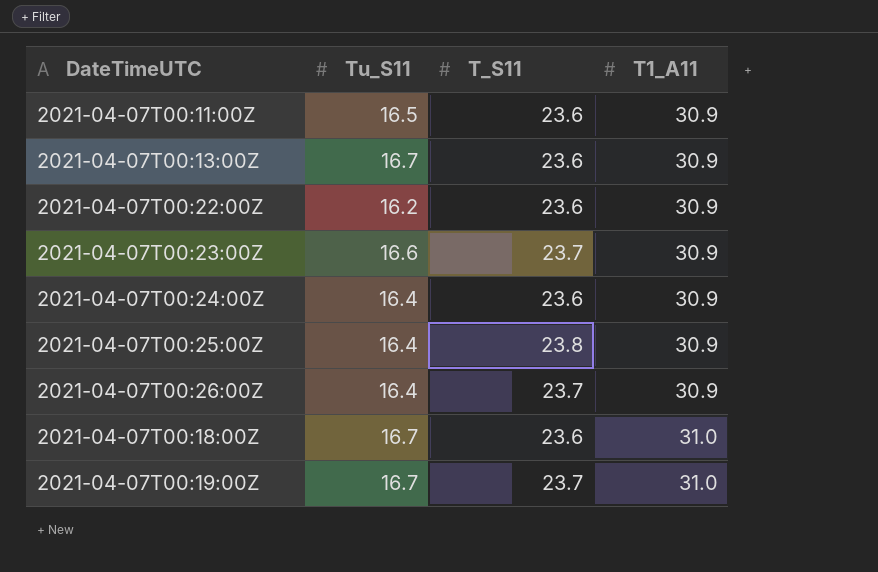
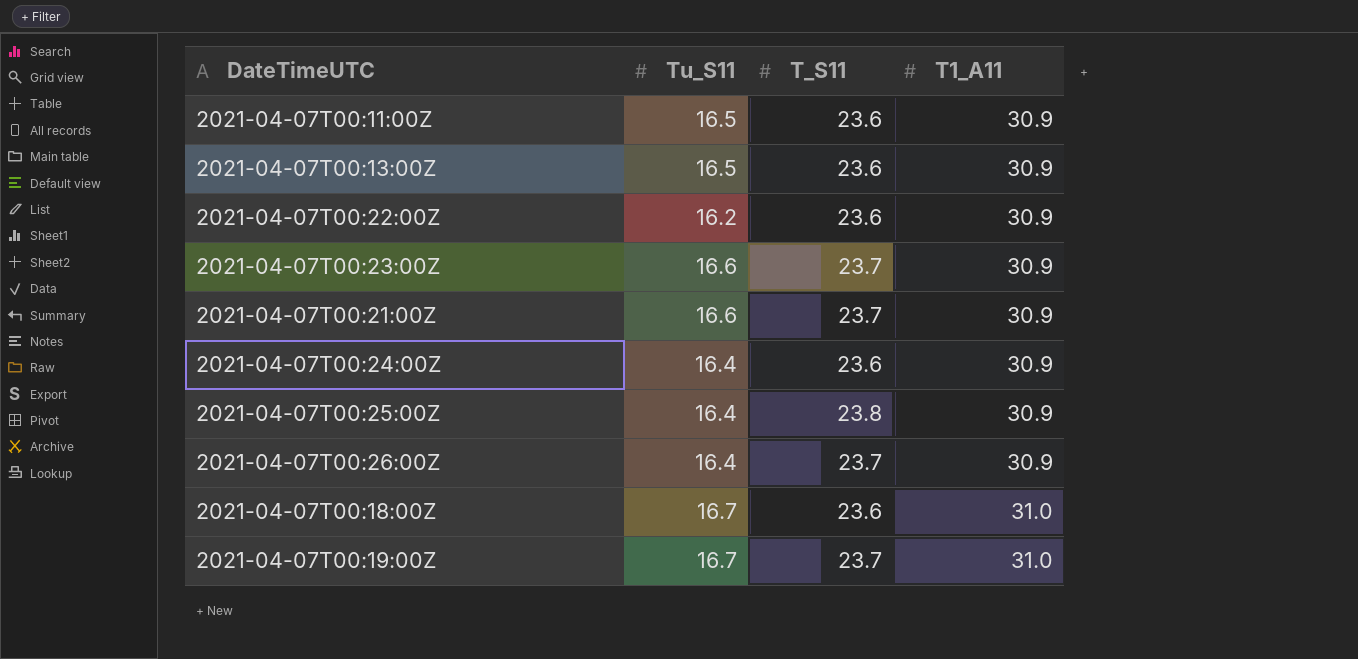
2021-04-07T00:13:00Z | Tu_S11: 16.7 -> 16.5
row 2021-04-07T00:21:00Z: none -> 16.6 | 23.7 | 30.9

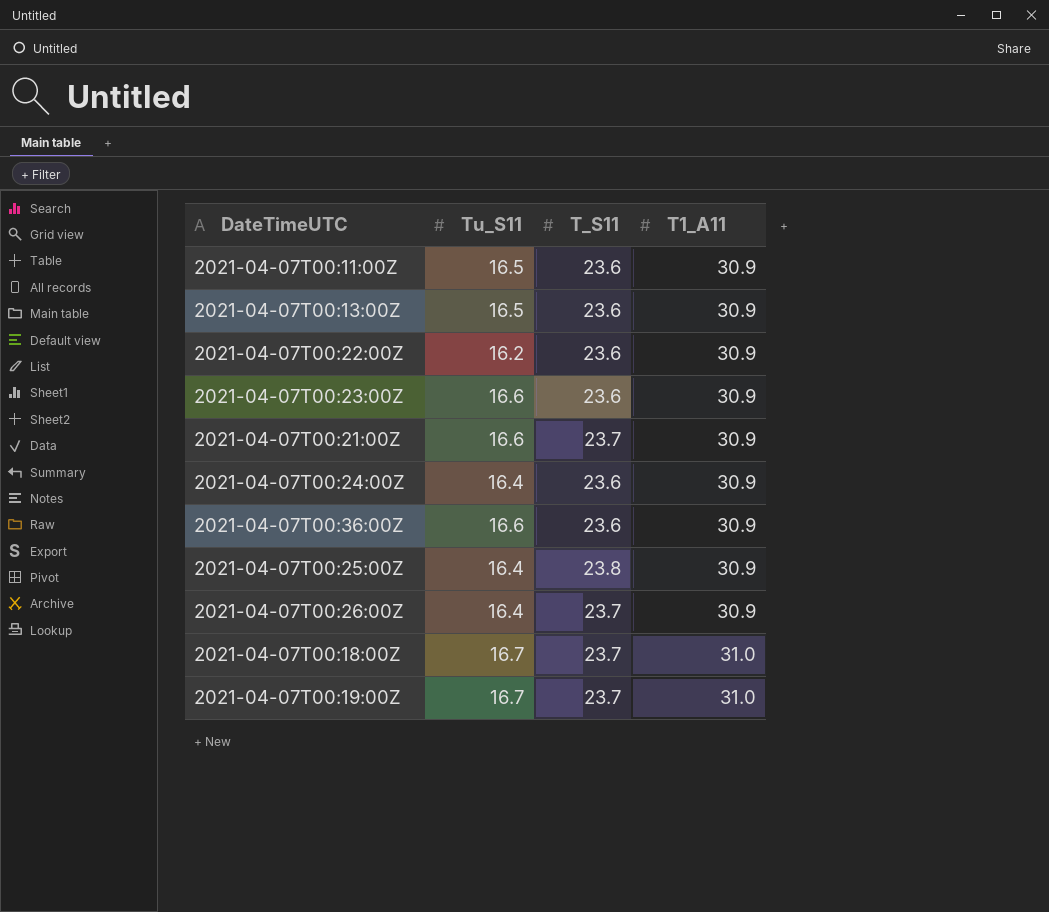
2021-04-07T00:23:00Z | T_S11: 23.7 -> 23.6
row 2021-04-07T00:36:00Z: none -> 16.6 | 23.6 | 30.9
2021-04-07T00:18:00Z | T_S11: 23.6 -> 23.7

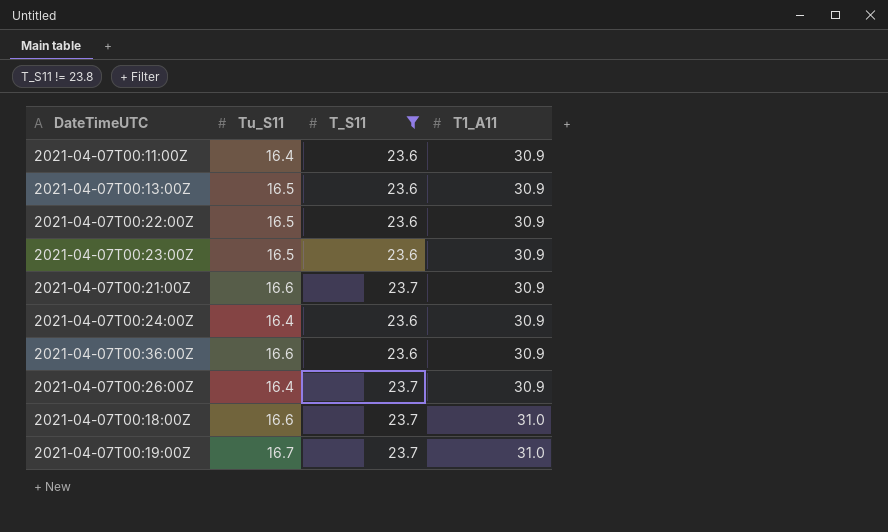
filter: none -> T_S11 != 23.8
2021-04-07T00:11:00Z | Tu_S11: 16.5 -> 16.4
2021-04-07T00:22:00Z | Tu_S11: 16.2 -> 16.5
2021-04-07T00:23:00Z | Tu_S11: 16.6 -> 16.5
2021-04-07T00:18:00Z | Tu_S11: 16.7 -> 16.6

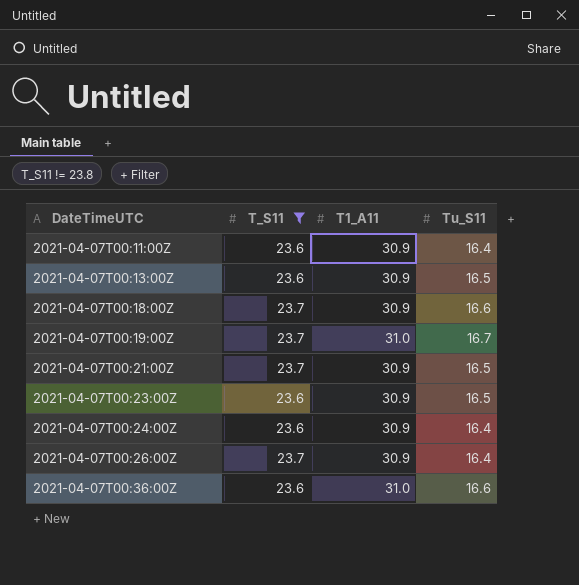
row order: T1_A11 ascending -> DateTimeUTC ascending
column Tu_S11 | position: 2 -> 4
row 2021-04-07T00:22:00Z: 16.5 | 23.6 | 30.9 -> none
2021-04-07T00:18:00Z | T1_A11: 31.0 -> 30.9
2021-04-07T00:21:00Z | Tu_S11: 16.6 -> 16.5
2021-04-07T00:36:00Z | T1_A11: 30.9 -> 31.0

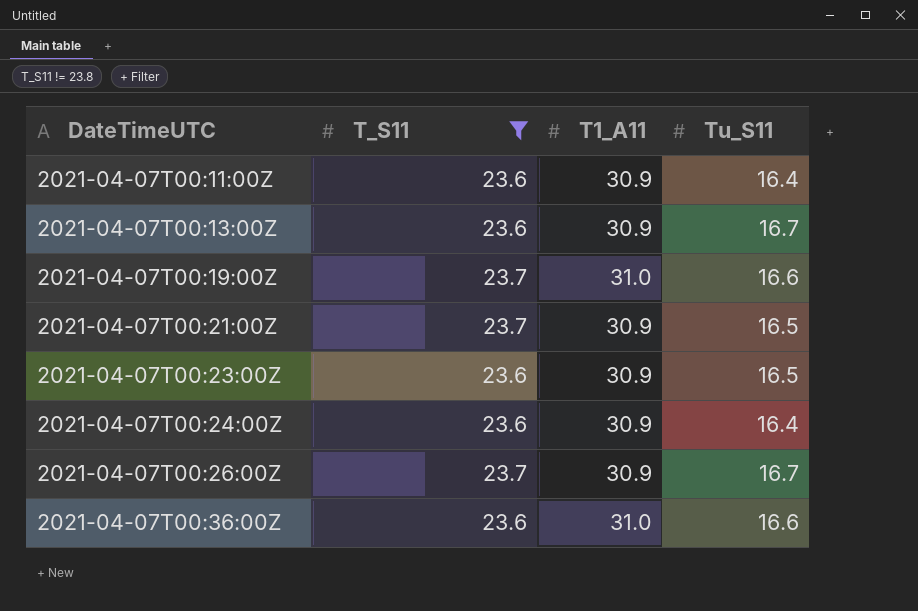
row 2021-04-07T00:18:00Z: 23.7 | 30.9 | 16.6 -> none
2021-04-07T00:13:00Z | Tu_S11: 16.5 -> 16.7
2021-04-07T00:19:00Z | Tu_S11: 16.7 -> 16.6
2021-04-07T00:26:00Z | Tu_S11: 16.4 -> 16.7

